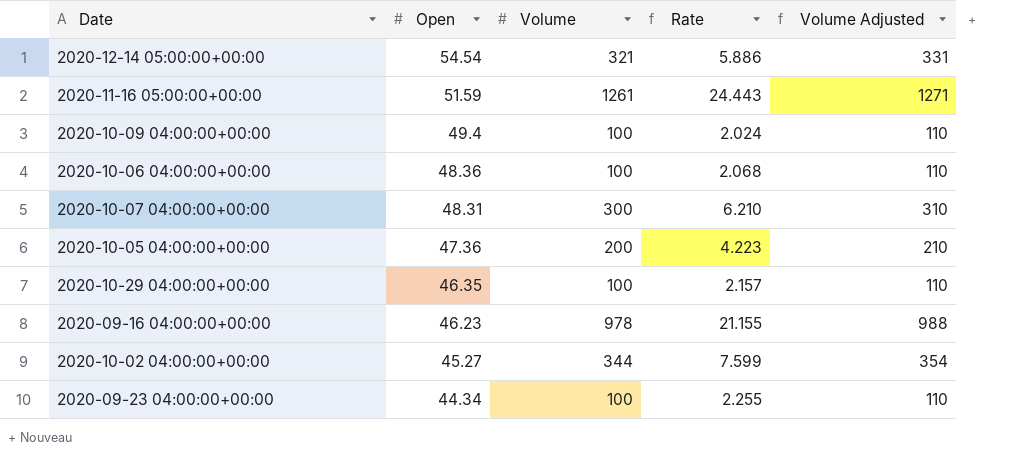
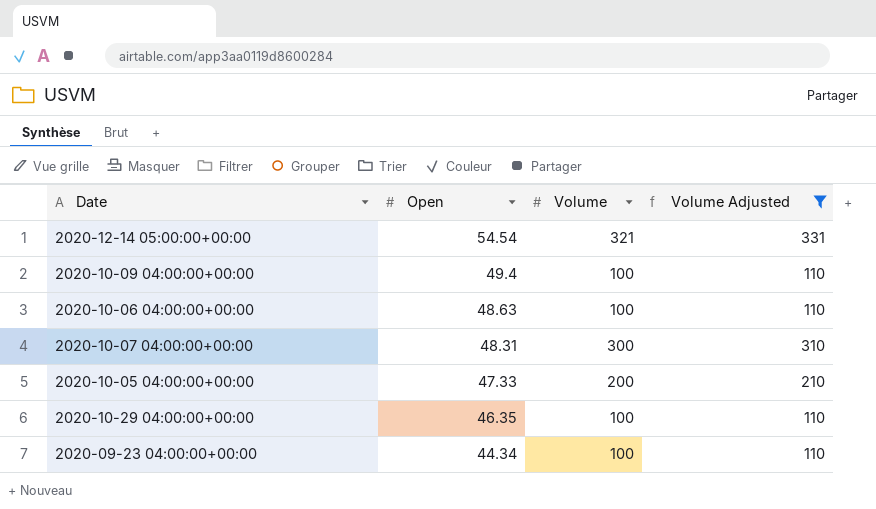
filter: none -> Volume Adjusted <= 331
column Rate | formula: [Volume] / [Open] -> none
2020-10-06 04:00:00+00:00 | Open: 48.36 -> 48.63
2020-10-05 04:00:00+00:00 | Open: 47.36 -> 47.33

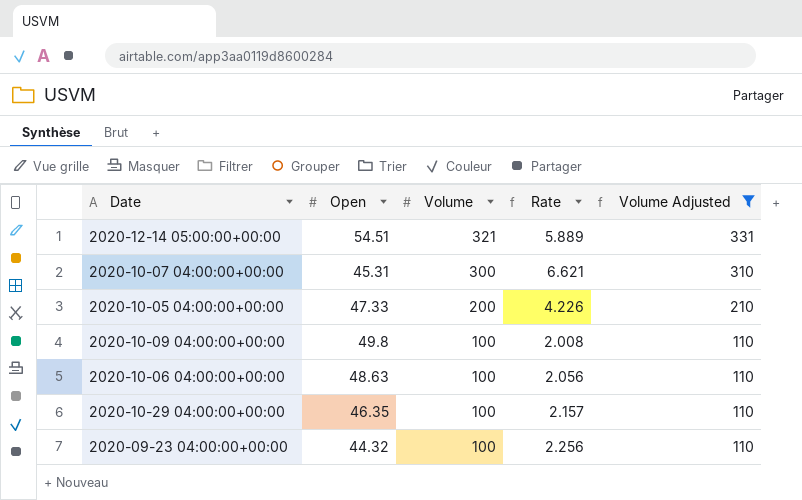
row order: Open descending -> Volume descending
column Rate | formula: none -> [Volume] / [Open]
2020-12-14 05:00:00+00:00 | Open: 54.54 -> 54.51
2020-10-07 04:00:00+00:00 | Open: 48.31 -> 45.31
2020-10-09 04:00:00+00:00 | Open: 49.4 -> 49.8
2020-09-23 04:00:00+00:00 | Open: 44.34 -> 44.32

